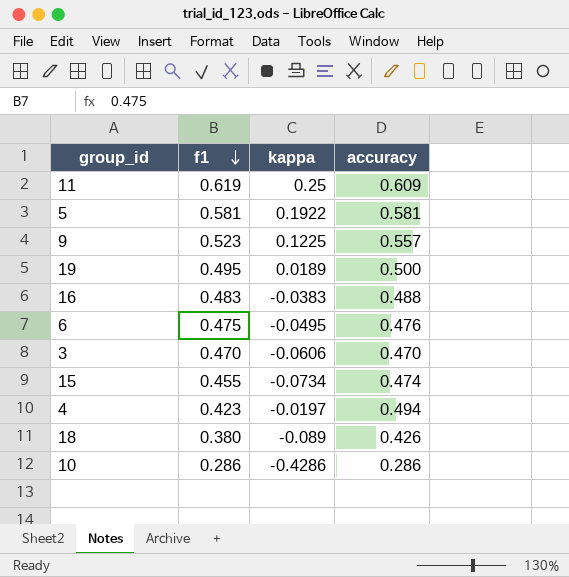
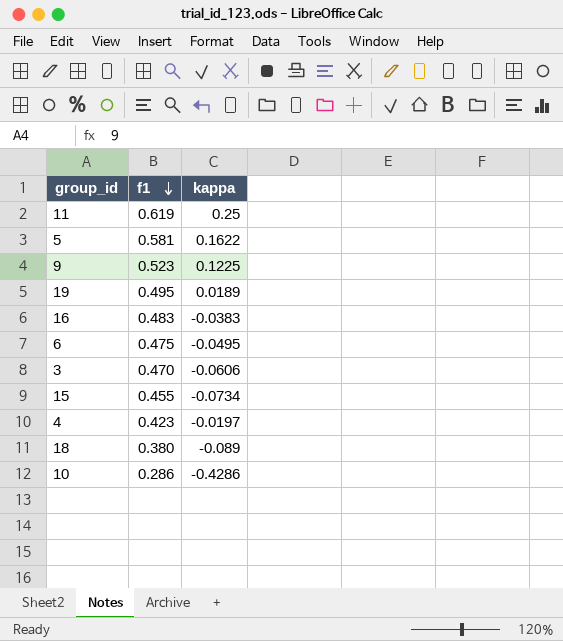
column accuracy | position: 4 -> none
5 | kappa: 0.1922 -> 0.1622

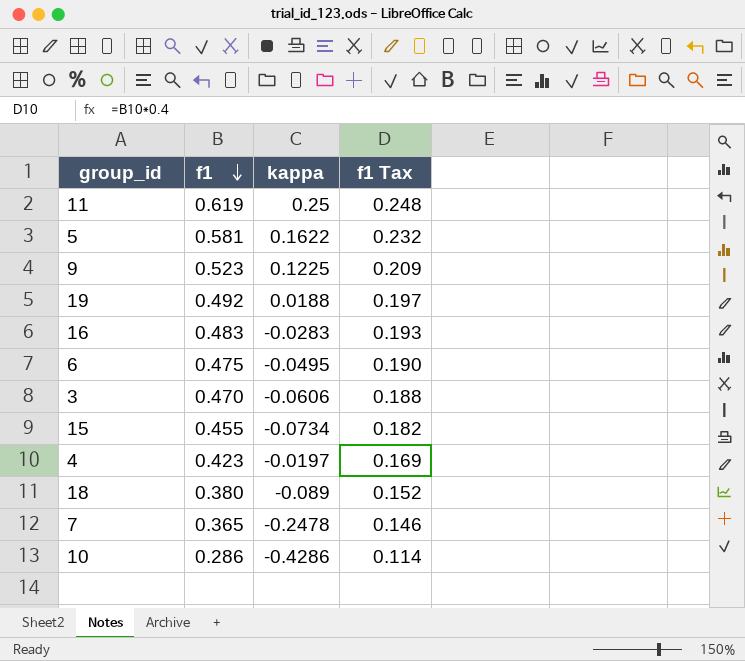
column f1 Tax | formula: none -> [f1] * 0.4
19 | f1: 0.495 -> 0.492
19 | kappa: 0.0189 -> 0.0188
16 | kappa: -0.0383 -> -0.0283
row 7: none -> 0.365 | -0.2478 | 0.146

